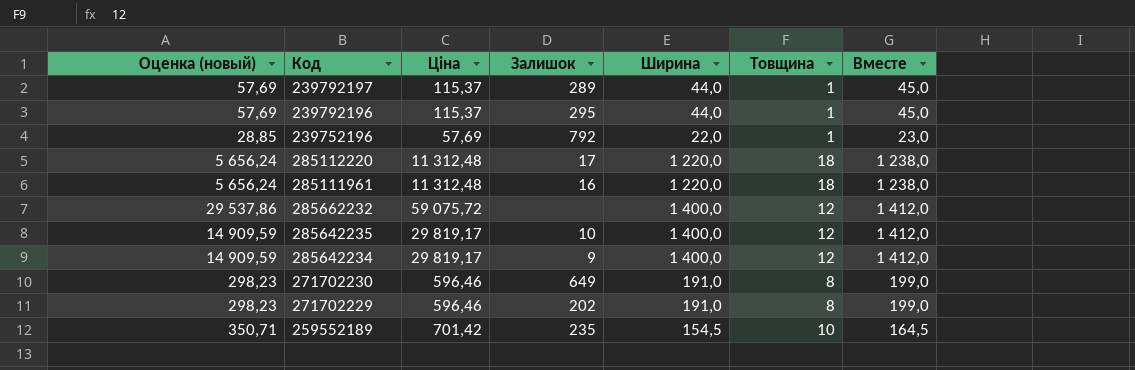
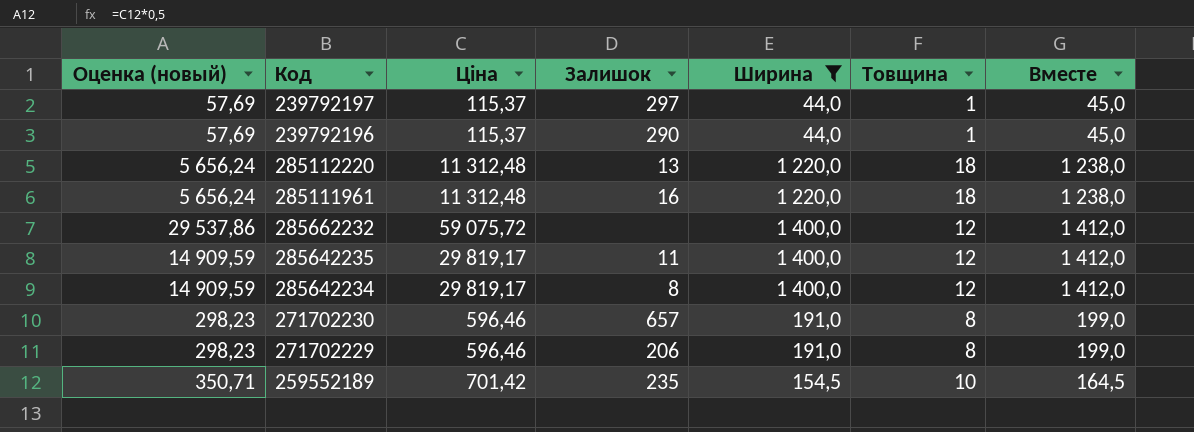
filter: none -> Ширина != 22,0
239792197 | Залишок: 289 -> 297
239792196 | Залишок: 295 -> 290
285112220 | Залишок: 17 -> 13
285642235 | Залишок: 10 -> 11
285642234 | Залишок: 9 -> 8
271702230 | Залишок: 649 -> 657
271702229 | Залишок: 202 -> 206

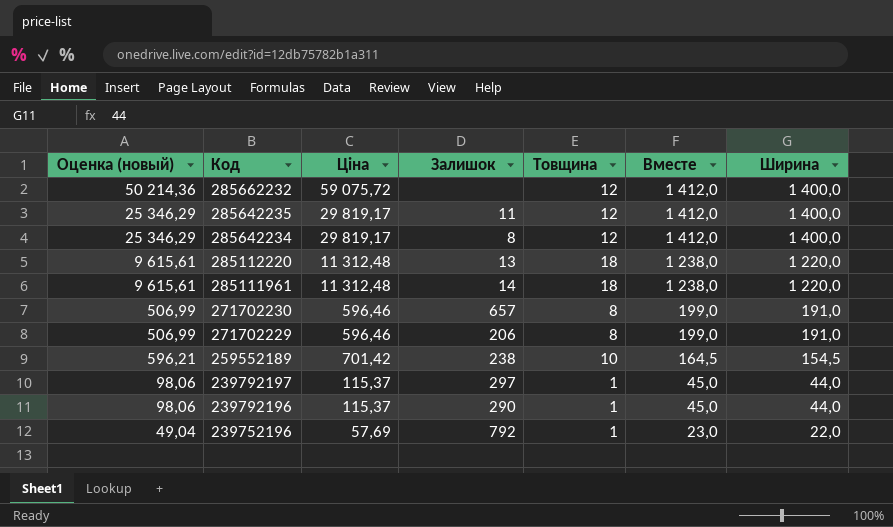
filter: Ширина != 22,0 -> none
row order: none -> Код descending
column Оценка (новый) | formula: [Ціна] * 0,5 -> [Ціна] * 0,85
column Ширина | position: 5 -> 7
285111961 | Залишок: 16 -> 14
259552189 | Залишок: 235 -> 238

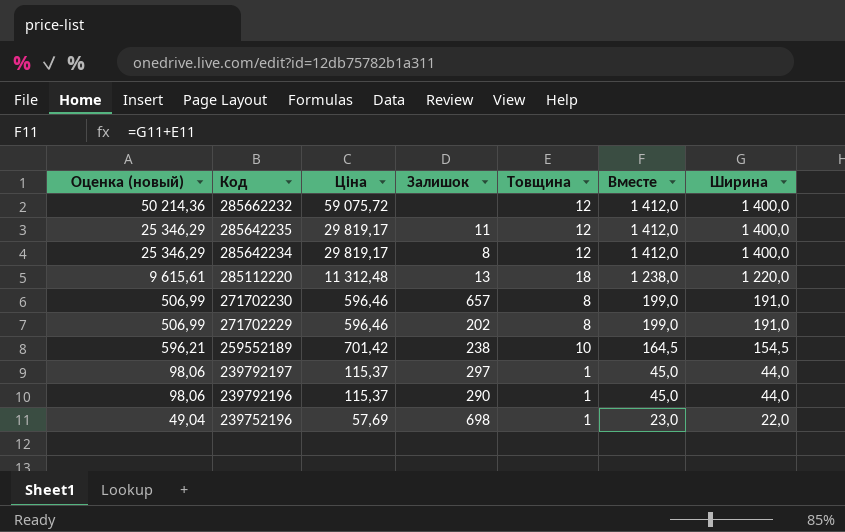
row 285111961: 9 615,61 | 11 312,48 | 14 | 18 | 1 238,0 | 1 220,0 -> none
271702229 | Залишок: 206 -> 202
239752196 | Залишок: 792 -> 698

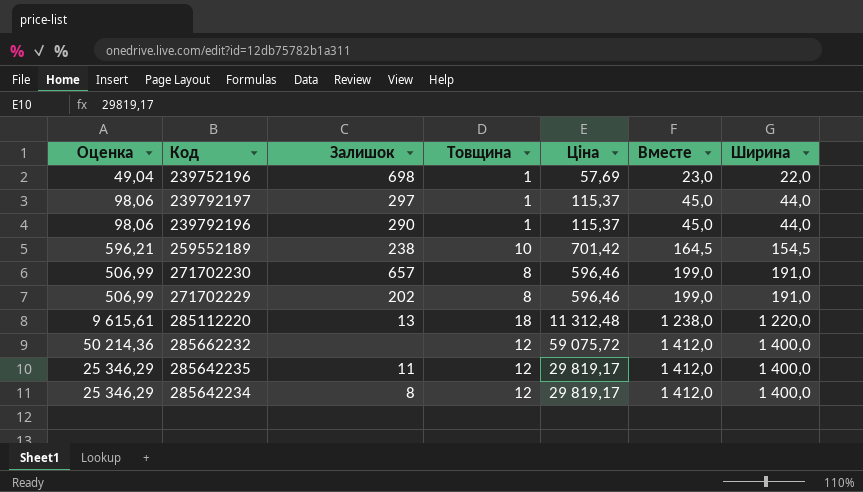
row order: Код descending -> Вместе ascending
column name: Оценка (новый) -> Оценка
column Ціна | position: 3 -> 5

